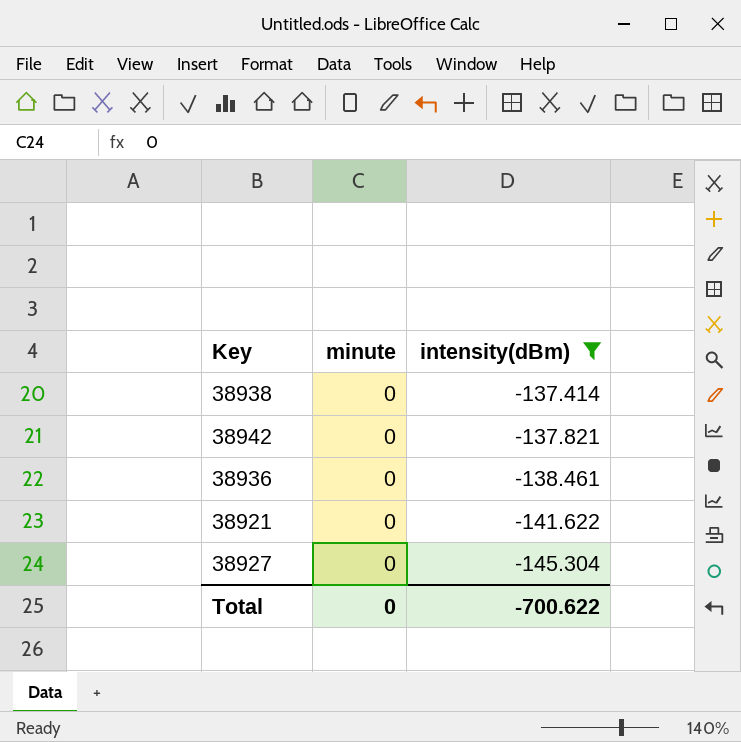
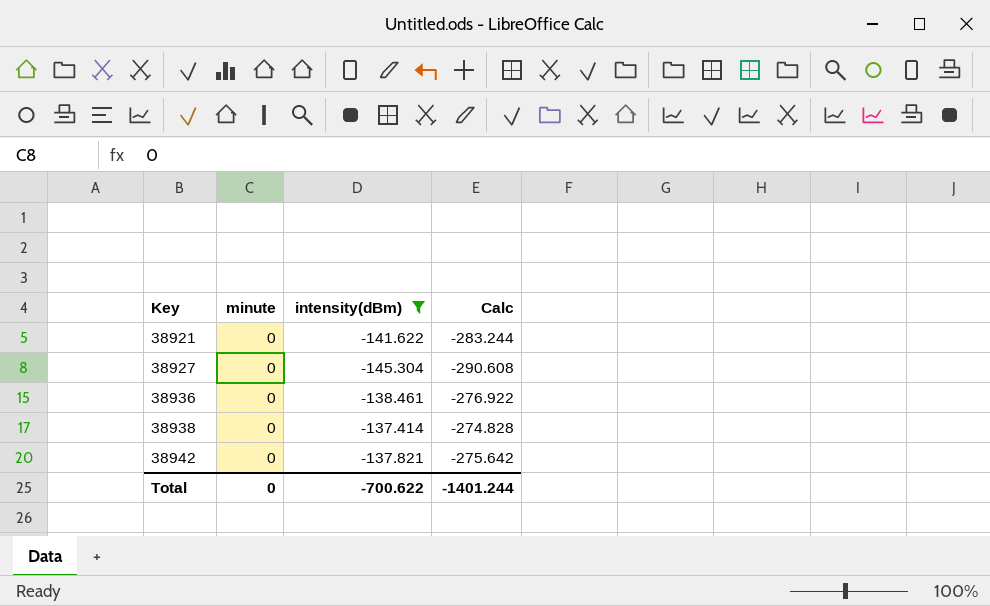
row order: intensity(dBm) descending -> Key ascending
column Calc | formula: none -> [intensity(dBm)] * 2

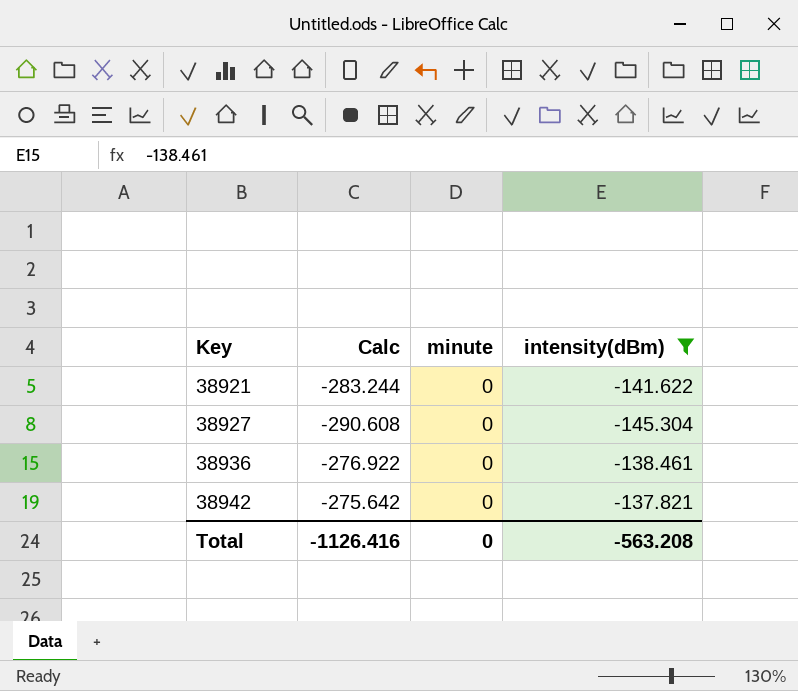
column Calc | position: 4 -> 2
row 38938: 0 | -137.414 | -274.828 -> none
Total | Calc: -1401.244 -> -1126.416
Total | intensity(dBm): -700.622 -> -563.208

